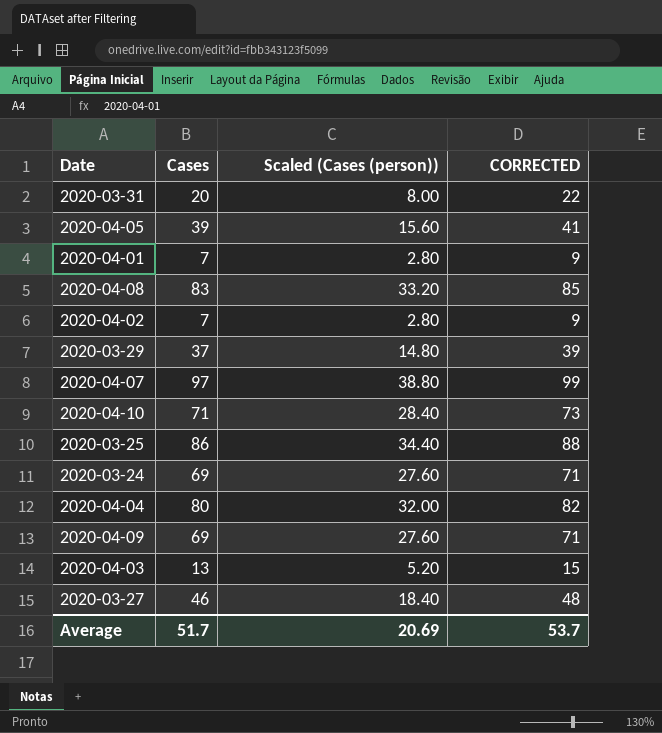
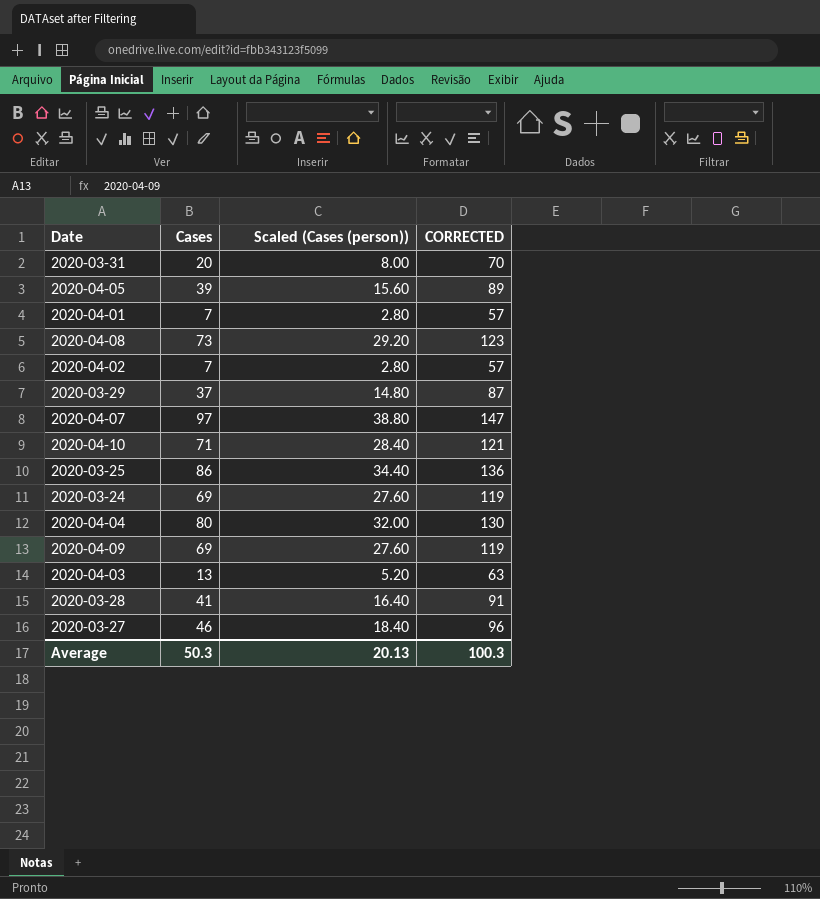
column CORRECTED | formula: [Cases] + 2 -> [Cases] + 50
2020-04-08 | Cases: 83 -> 73
2020-04-08 | Scaled (Cases (person)): 33.20 -> 29.20
row 2020-03-28: none -> 41 | 16.40 | 91
Average | Cases: 51.7 -> 50.3
Average | Scaled (Cases (person)): 20.69 -> 20.13
Average | CORRECTED: 53.7 -> 100.3

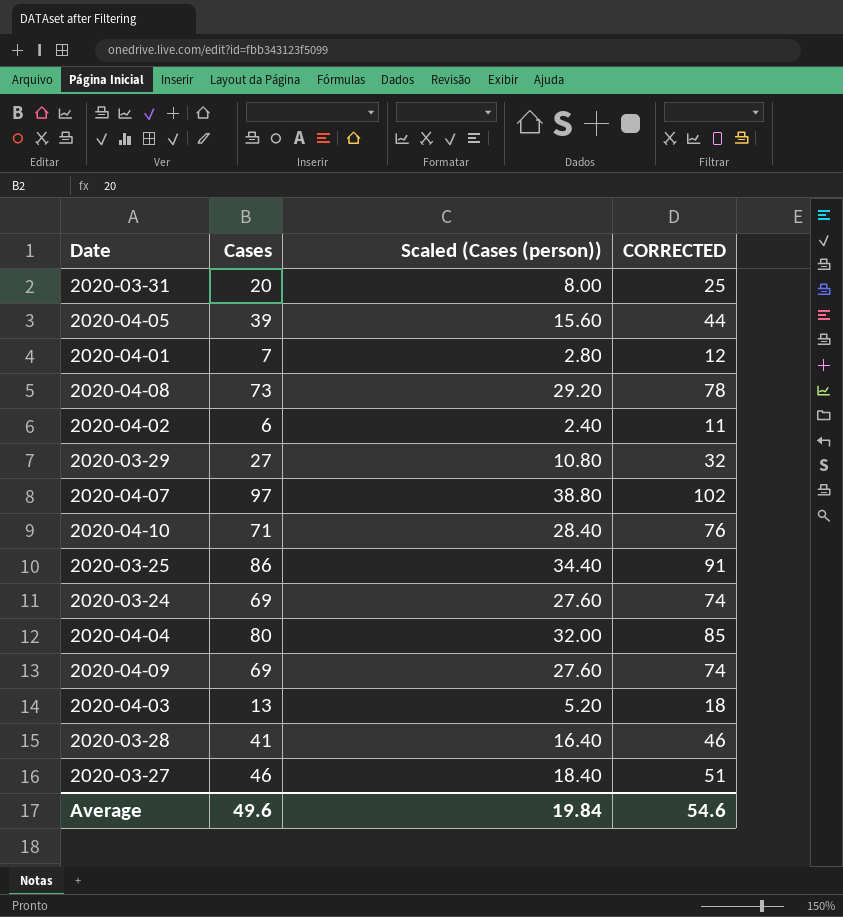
column CORRECTED | formula: [Cases] + 50 -> [Cases] + 5
2020-04-02 | Cases: 7 -> 6
2020-04-02 | Scaled (Cases (person)): 2.80 -> 2.40
2020-03-29 | Cases: 37 -> 27
2020-03-29 | Scaled (Cases (person)): 14.80 -> 10.80
Average | Cases: 50.3 -> 49.6
Average | Scaled (Cases (person)): 20.13 -> 19.84
Average | CORRECTED: 100.3 -> 54.6

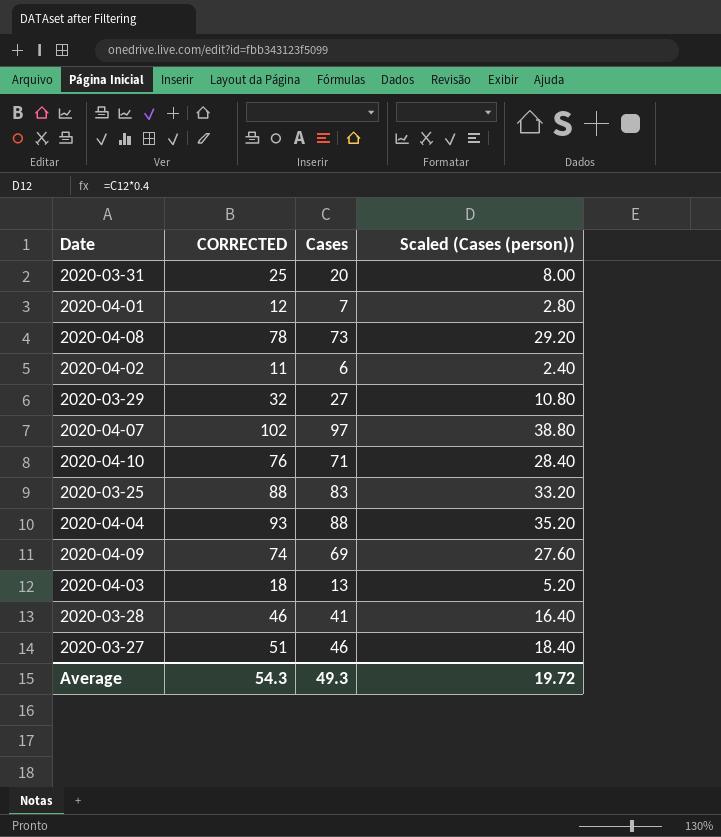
column CORRECTED | position: 4 -> 2
row 2020-04-05: 39 | 15.60 | 44 -> none
row 2020-03-24: 69 | 27.60 | 74 -> none
2020-03-25 | CORRECTED: 91 -> 88
2020-03-25 | Cases: 86 -> 83
2020-03-25 | Scaled (Cases (person)): 34.40 -> 33.20
2020-04-04 | CORRECTED: 85 -> 93
2020-04-04 | Cases: 80 -> 88
2020-04-04 | Scaled (Cases (person)): 32.00 -> 35.20
Average | CORRECTED: 54.6 -> 54.3
Average | Cases: 49.6 -> 49.3
Average | Scaled (Cases (person)): 19.84 -> 19.72

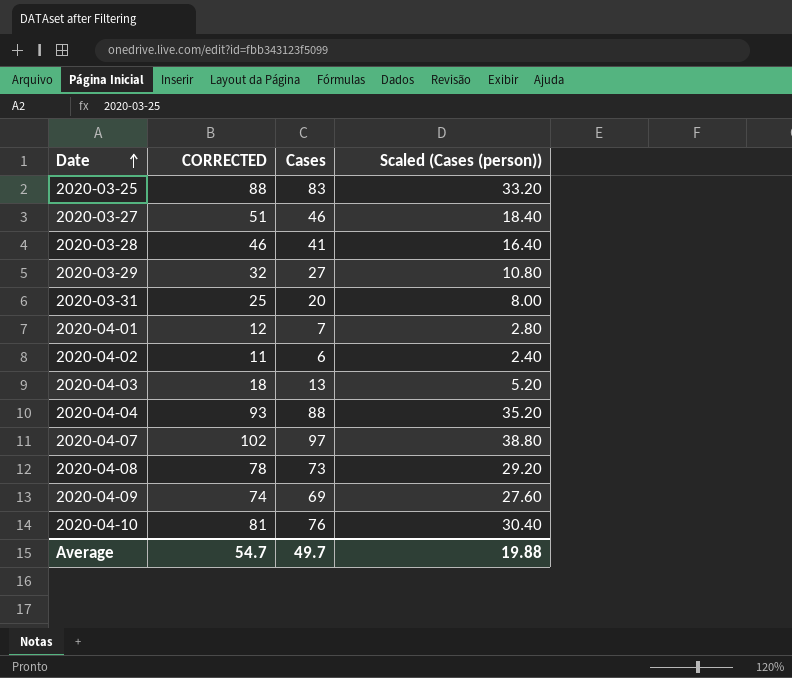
row order: none -> Date ascending
2020-04-10 | CORRECTED: 76 -> 81
2020-04-10 | Cases: 71 -> 76
2020-04-10 | Scaled (Cases (person)): 28.40 -> 30.40
Average | CORRECTED: 54.3 -> 54.7
Average | Cases: 49.3 -> 49.7
Average | Scaled (Cases (person)): 19.72 -> 19.88

